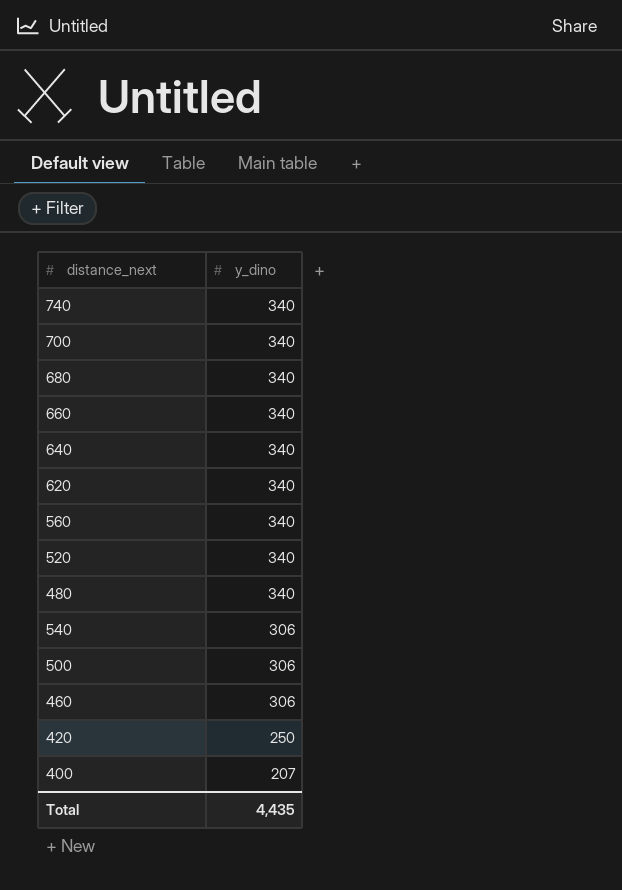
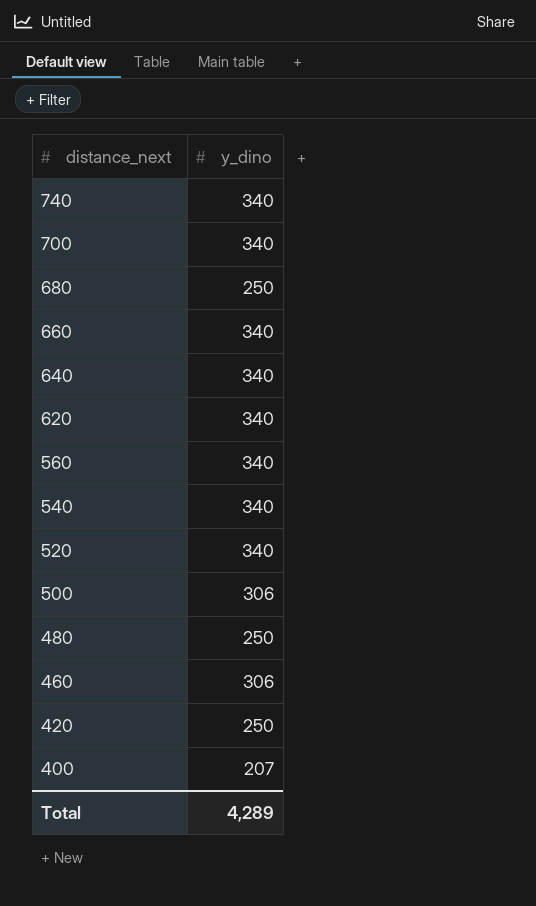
row order: y_dino descending -> distance_next descending
680 | y_dino: 340 -> 250
540 | y_dino: 306 -> 340
480 | y_dino: 340 -> 250
Total | y_dino: 4,435 -> 4,289

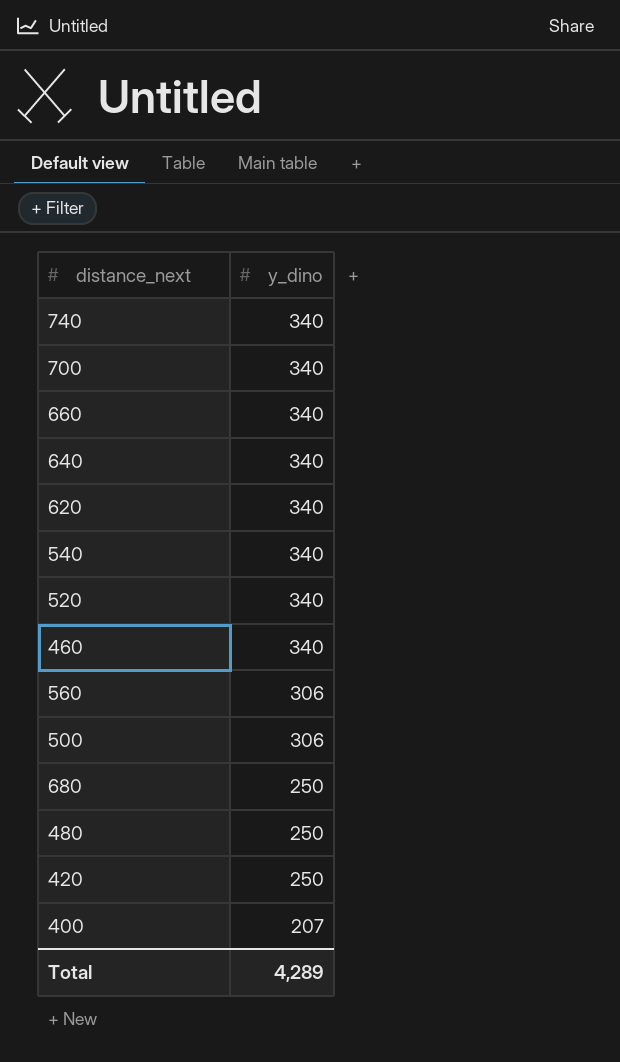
row order: distance_next descending -> y_dino descending
460 | y_dino: 306 -> 340
560 | y_dino: 340 -> 306

